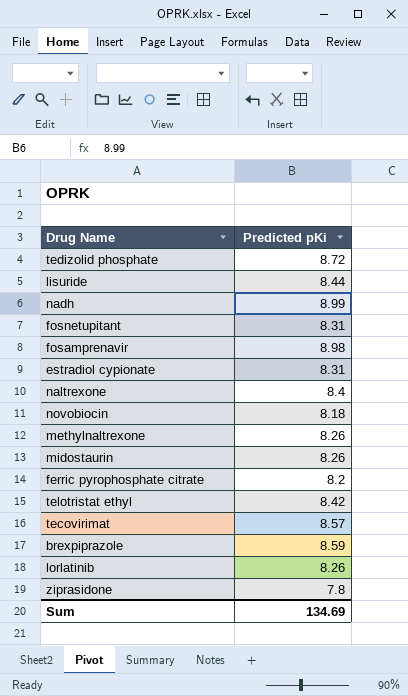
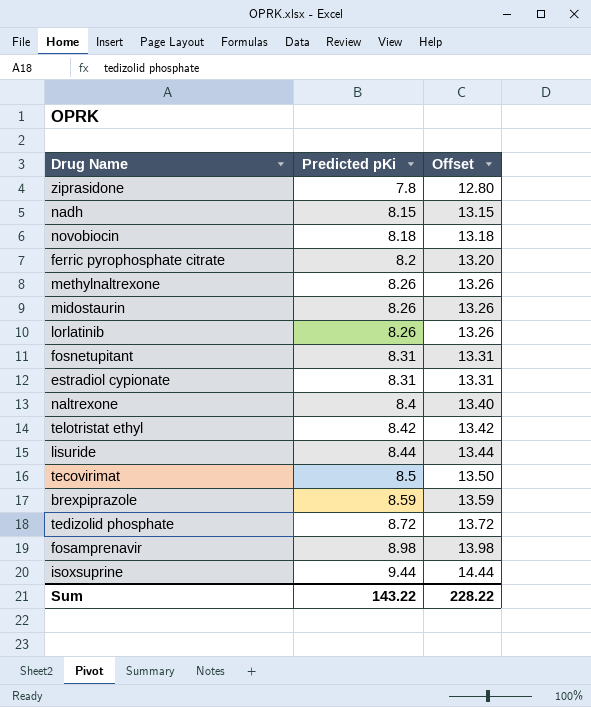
row order: none -> Predicted pKi ascending
column Offset | formula: none -> [Predicted pKi] + 5
nadh | Predicted pKi: 8.99 -> 8.15
tecovirimat | Predicted pKi: 8.57 -> 8.5
row isoxsuprine: none -> 9.44 | 14.44
Sum | Predicted pKi: 134.69 -> 143.22

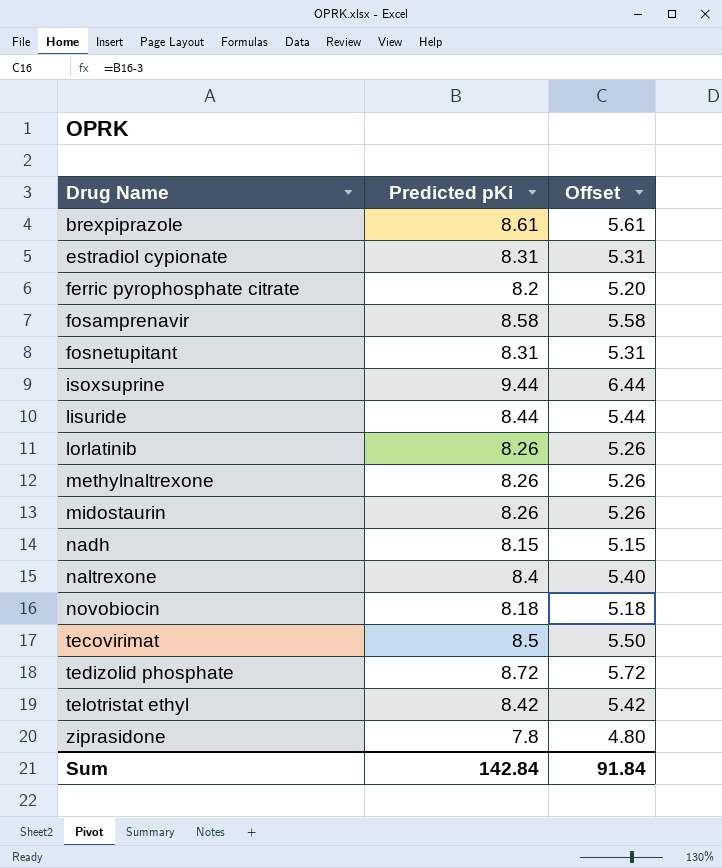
row order: Predicted pKi ascending -> Drug Name ascending
column Offset | formula: [Predicted pKi] + 5 -> [Predicted pKi] - 3
brexpiprazole | Predicted pKi: 8.59 -> 8.61
fosamprenavir | Predicted pKi: 8.98 -> 8.58
Sum | Predicted pKi: 143.22 -> 142.84
Sum | Offset: 228.22 -> 91.84

